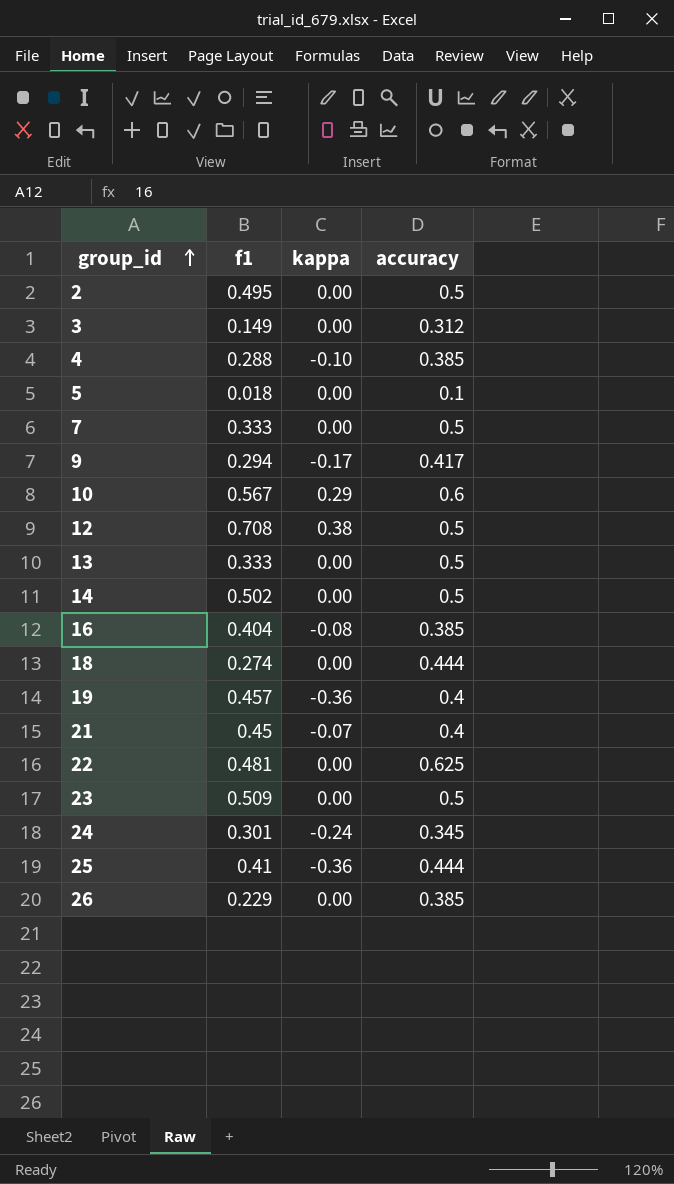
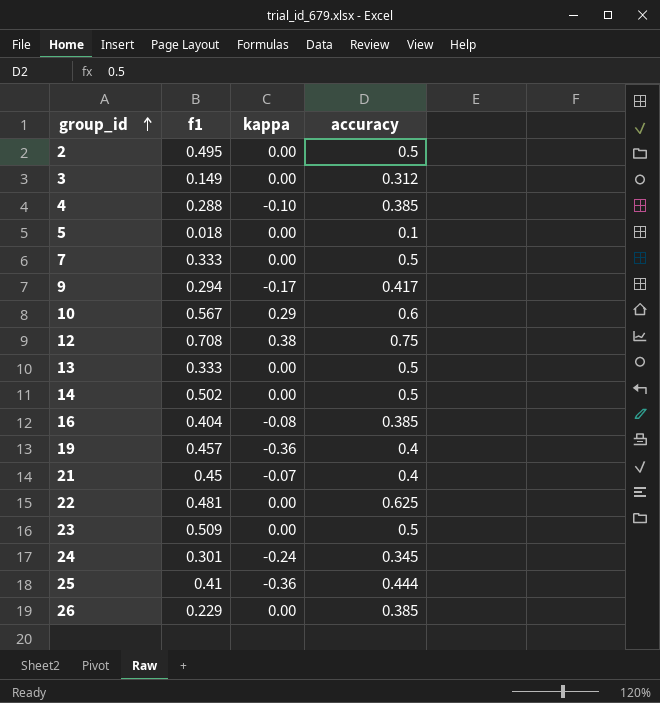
row 18: 0.274 | 0.00 | 0.444 -> none
12 | accuracy: 0.5 -> 0.75

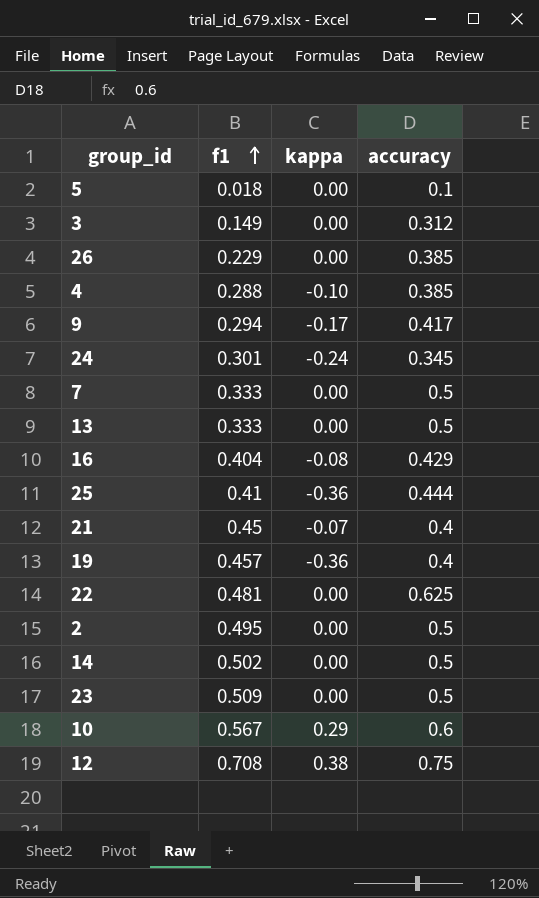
row order: group_id ascending -> f1 ascending
16 | accuracy: 0.385 -> 0.429

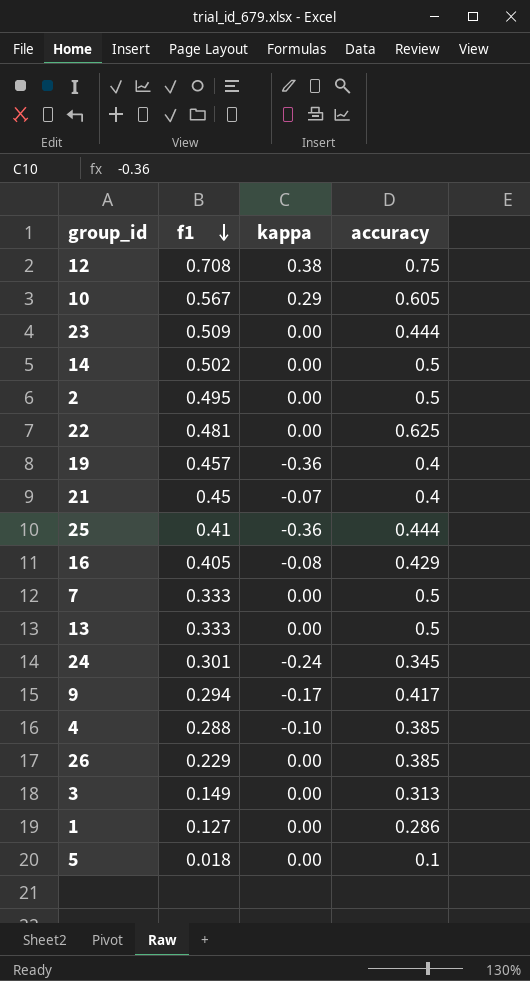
row order: f1 ascending -> f1 descending
10 | accuracy: 0.6 -> 0.605
23 | accuracy: 0.5 -> 0.444
16 | f1: 0.404 -> 0.405
3 | accuracy: 0.312 -> 0.313
row 1: none -> 0.127 | 0.00 | 0.286

